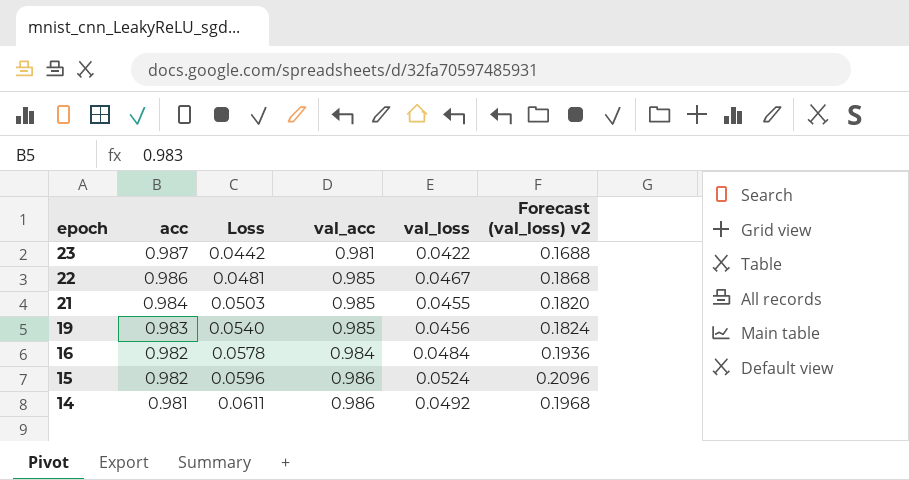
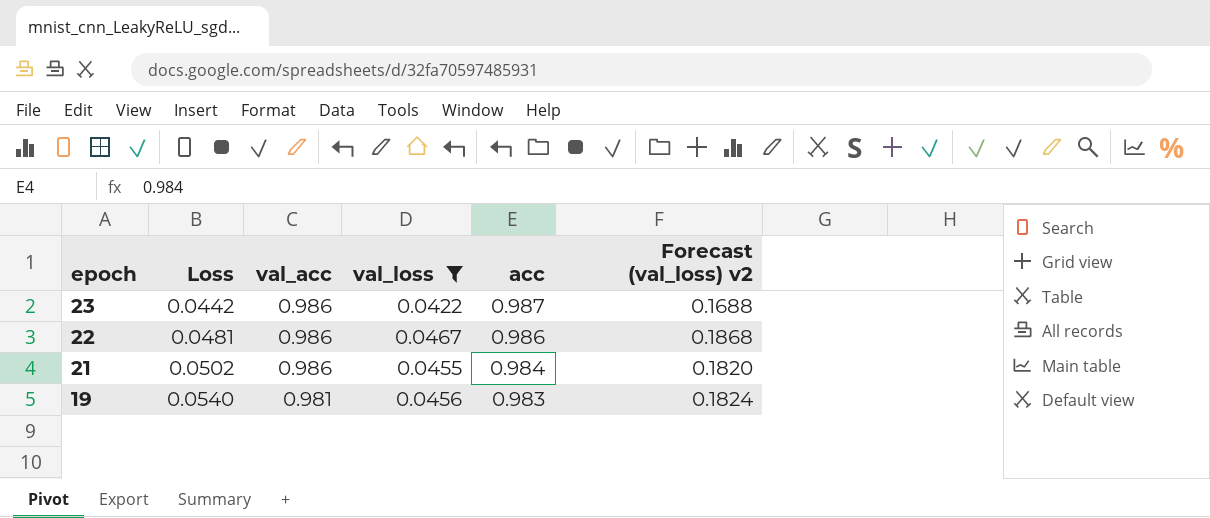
filter: none -> val_loss <= 0.0467
column acc | position: 2 -> 5
23 | val_acc: 0.981 -> 0.986
22 | val_acc: 0.985 -> 0.986
21 | Loss: 0.0503 -> 0.0502
21 | val_acc: 0.985 -> 0.986
19 | val_acc: 0.985 -> 0.981

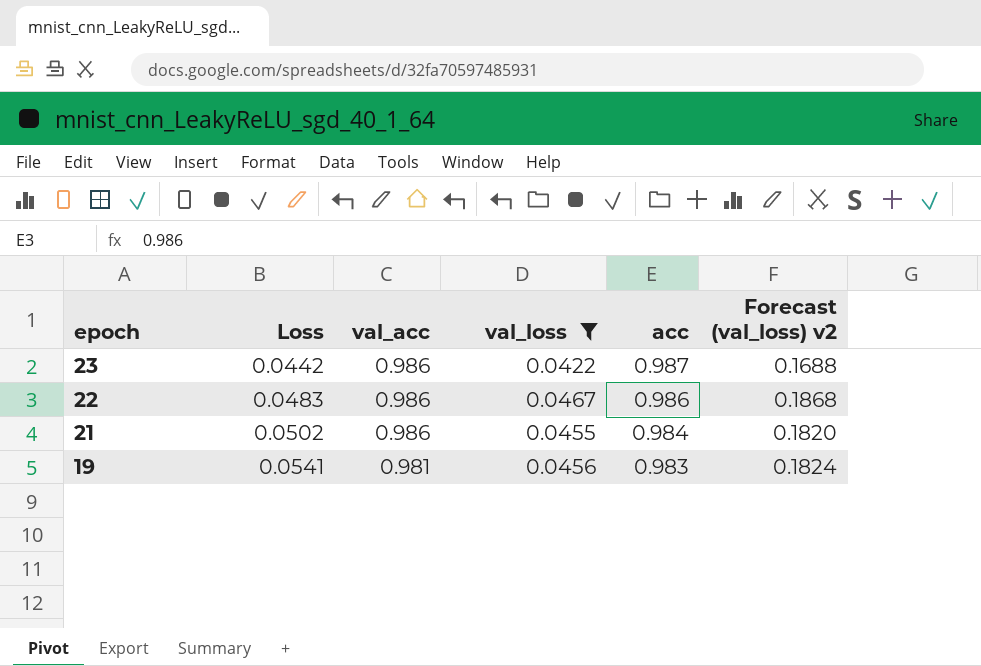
22 | Loss: 0.0481 -> 0.0483
19 | Loss: 0.0540 -> 0.0541

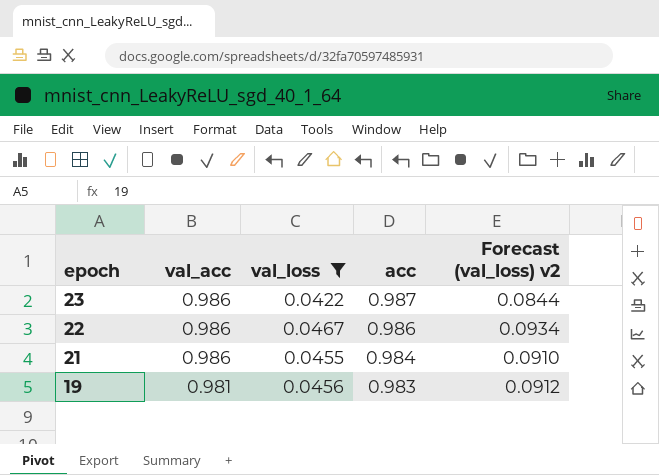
column Loss | position: 2 -> none
column Forecast (val_loss) v2 | formula: [val_loss] * 4 -> [val_loss] * 2

